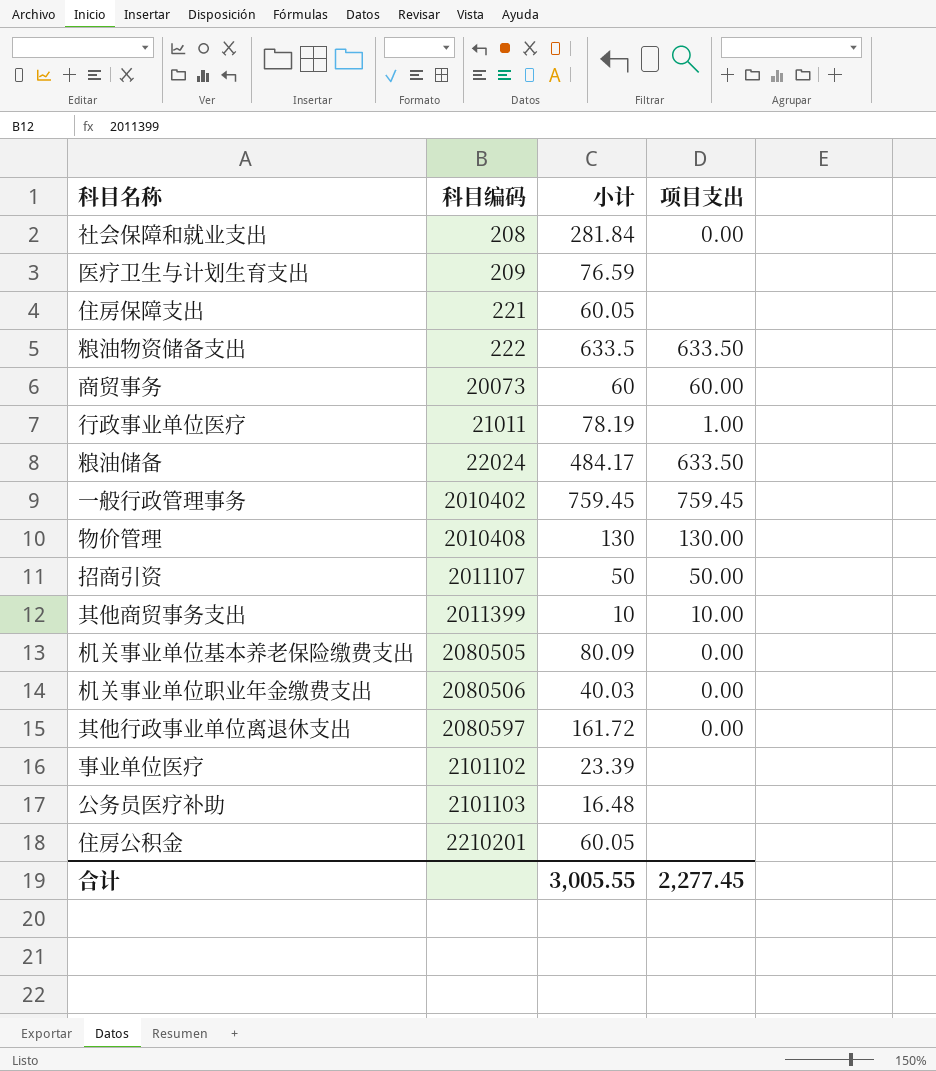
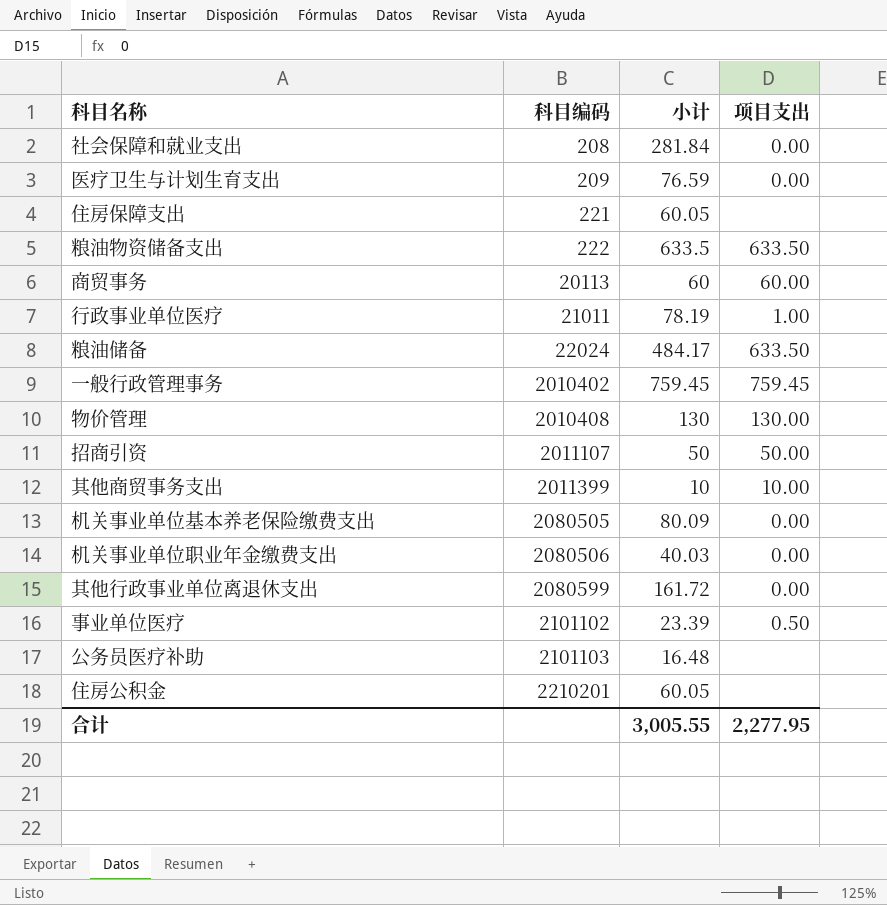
医疗卫生与计划生育支出 | 项目支出: none -> 0.00
商贸事务 | 科目编码: 20073 -> 20113
其他行政事业单位离退休支出 | 科目编码: 2080597 -> 2080599
事业单位医疗 | 项目支出: none -> 0.50
合计 | 项目支出: 2,277.45 -> 2,277.95

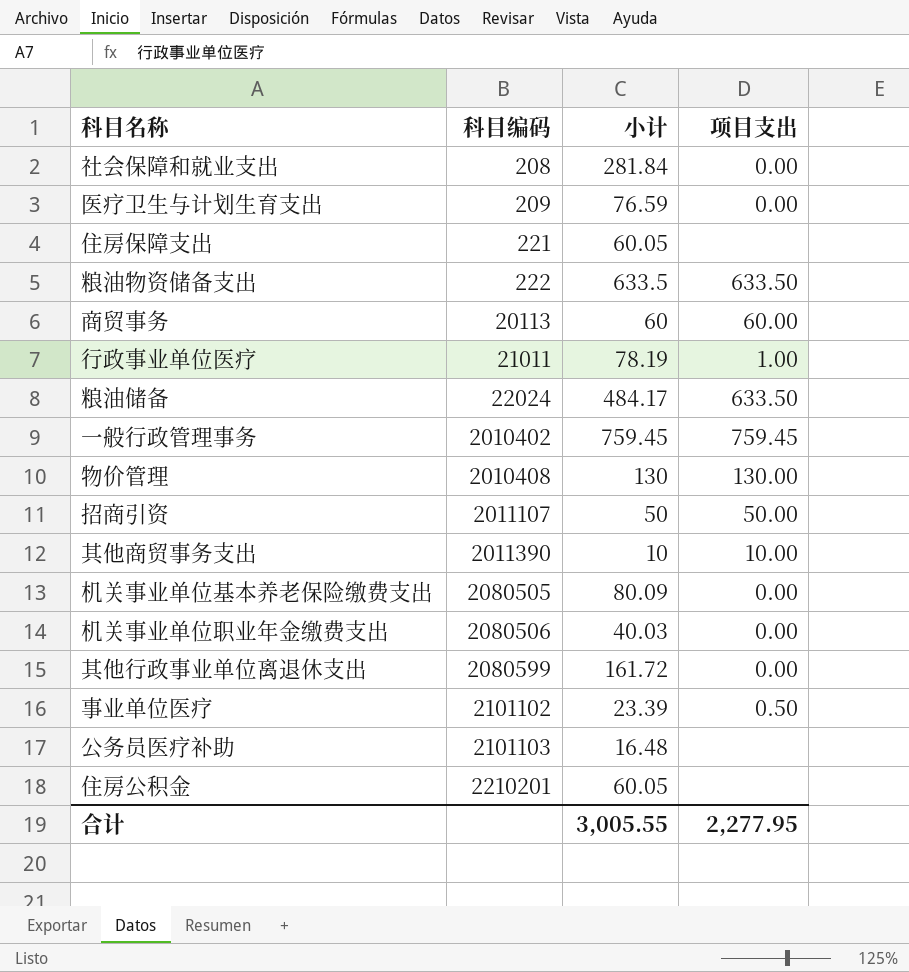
其他商贸事务支出 | 科目编码: 2011399 -> 2011390

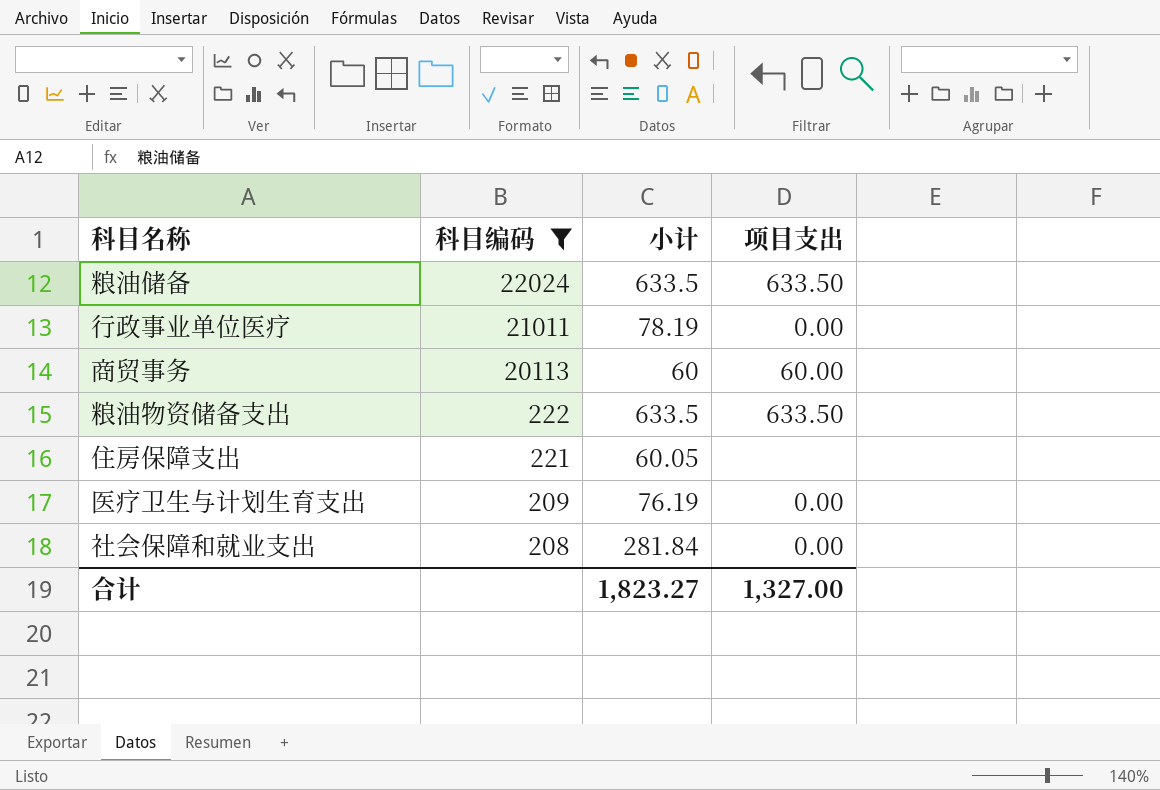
filter: none -> 科目编码 <= 22024
row order: 科目编码 ascending -> 科目编码 descending
粮油储备 | 小计: 484.17 -> 633.5
行政事业单位医疗 | 项目支出: 1.00 -> 0.00
医疗卫生与计划生育支出 | 小计: 76.59 -> 76.19
合计 | 小计: 3,005.55 -> 1,823.27
合计 | 项目支出: 2,277.95 -> 1,327.00

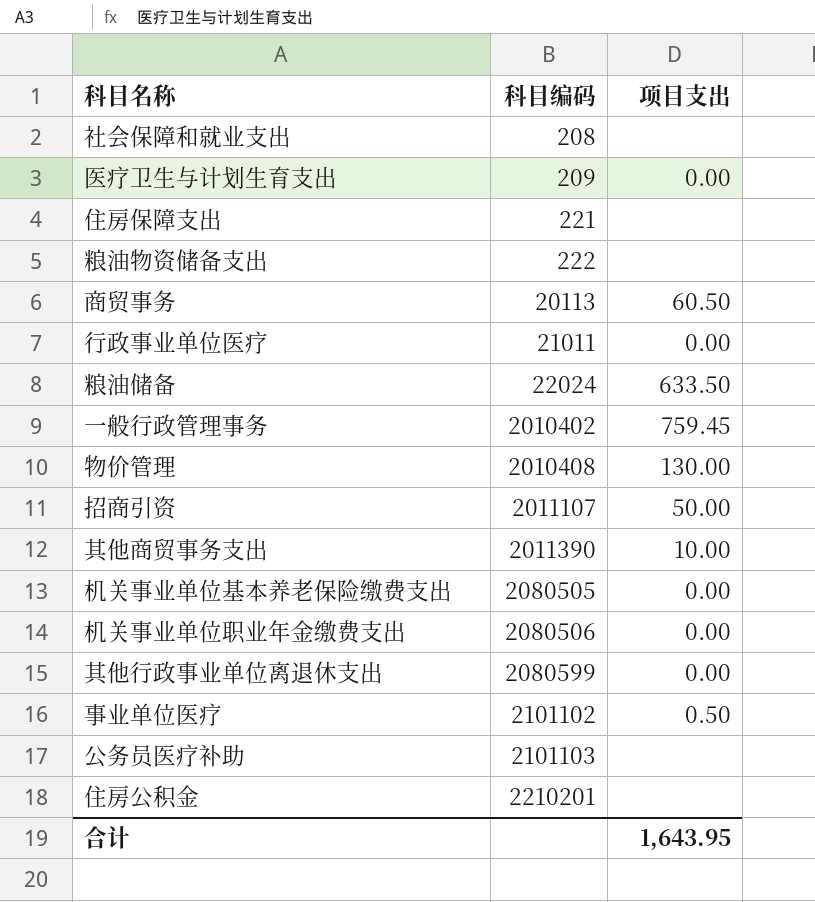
filter: 科目编码 <= 22024 -> none
row order: 科目编码 descending -> 科目编码 ascending
column 小计 | position: 3 -> none
社会保障和就业支出 | 项目支出: 0.00 -> none
粮油物资储备支出 | 项目支出: 633.50 -> none
商贸事务 | 项目支出: 60.00 -> 60.50
合计 | 项目支出: 1,327.00 -> 1,643.95

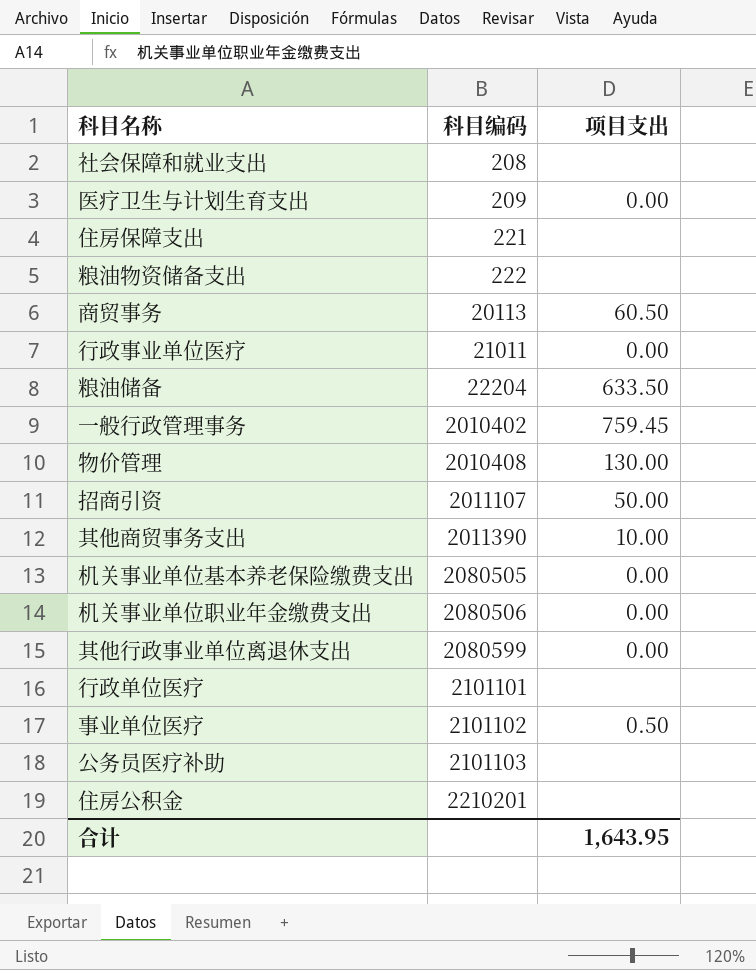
粮油储备 | 科目编码: 22024 -> 22204
row 行政单位医疗: none -> 2101101 | none

